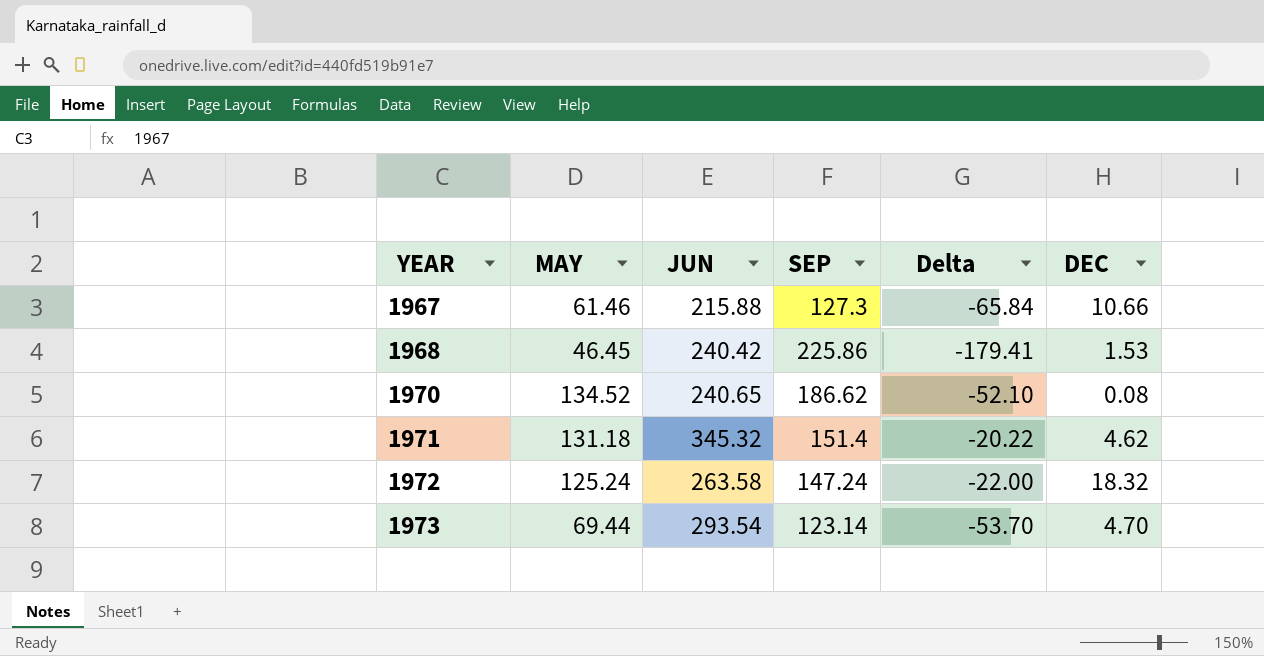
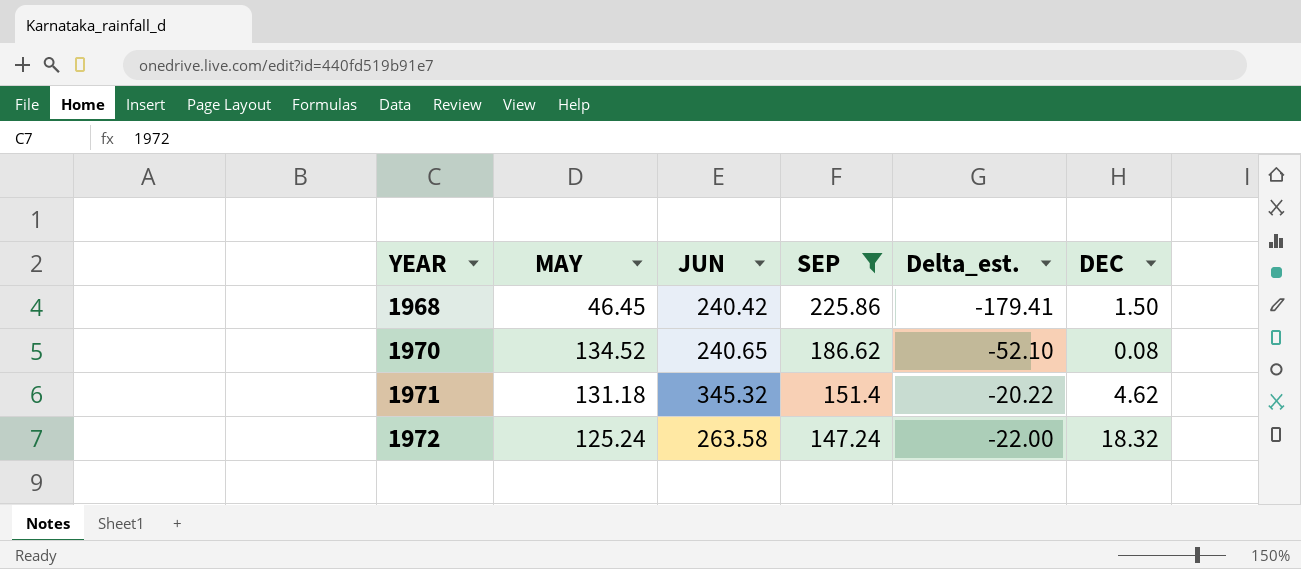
filter: none -> SEP >= 147.24
column name: Delta -> Delta_est.
1968 | DEC: 1.53 -> 1.50

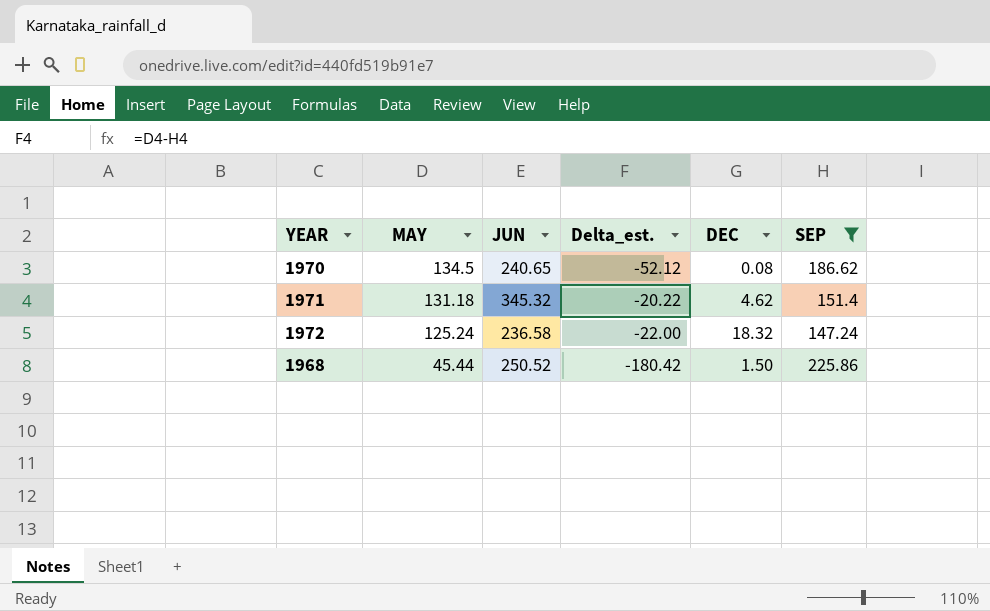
row order: YEAR ascending -> MAY descending
column SEP | position: 4 -> 6
1970 | MAY: 134.52 -> 134.5
1970 | Delta_est.: -52.10 -> -52.12
1972 | JUN: 263.58 -> 236.58
1968 | MAY: 46.45 -> 45.44
1968 | JUN: 240.42 -> 250.52
1968 | Delta_est.: -179.41 -> -180.42

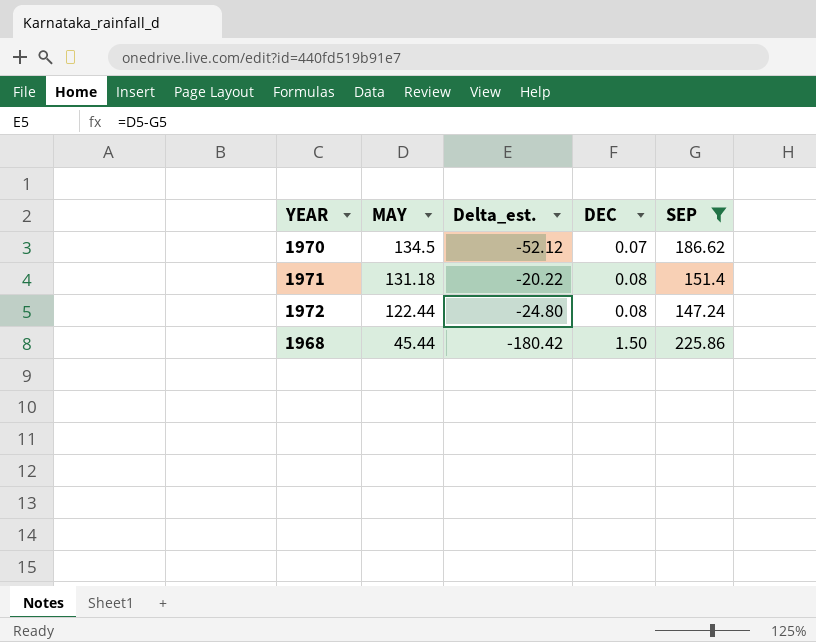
column JUN | position: 3 -> none
1970 | DEC: 0.08 -> 0.07
1971 | DEC: 4.62 -> 0.08
1972 | MAY: 125.24 -> 122.44
1972 | Delta_est.: -22.00 -> -24.80
1972 | DEC: 18.32 -> 0.08

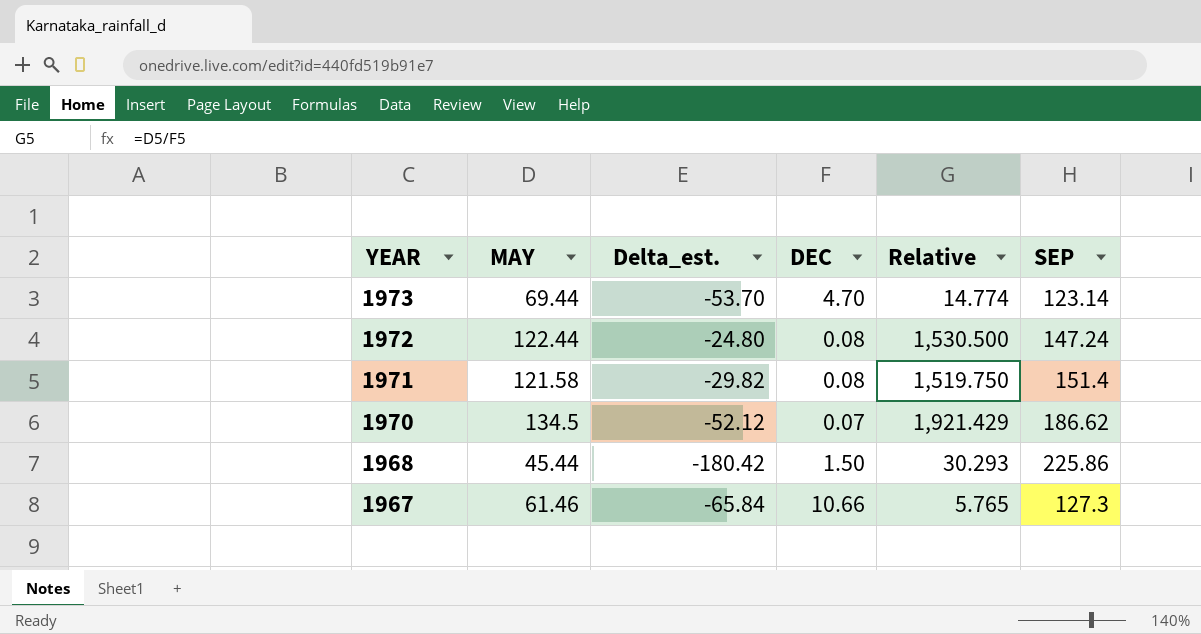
filter: SEP >= 147.24 -> none
row order: MAY descending -> YEAR descending
column Relative | formula: none -> [MAY] / [DEC]
1971 | MAY: 131.18 -> 121.58
1971 | Delta_est.: -20.22 -> -29.82

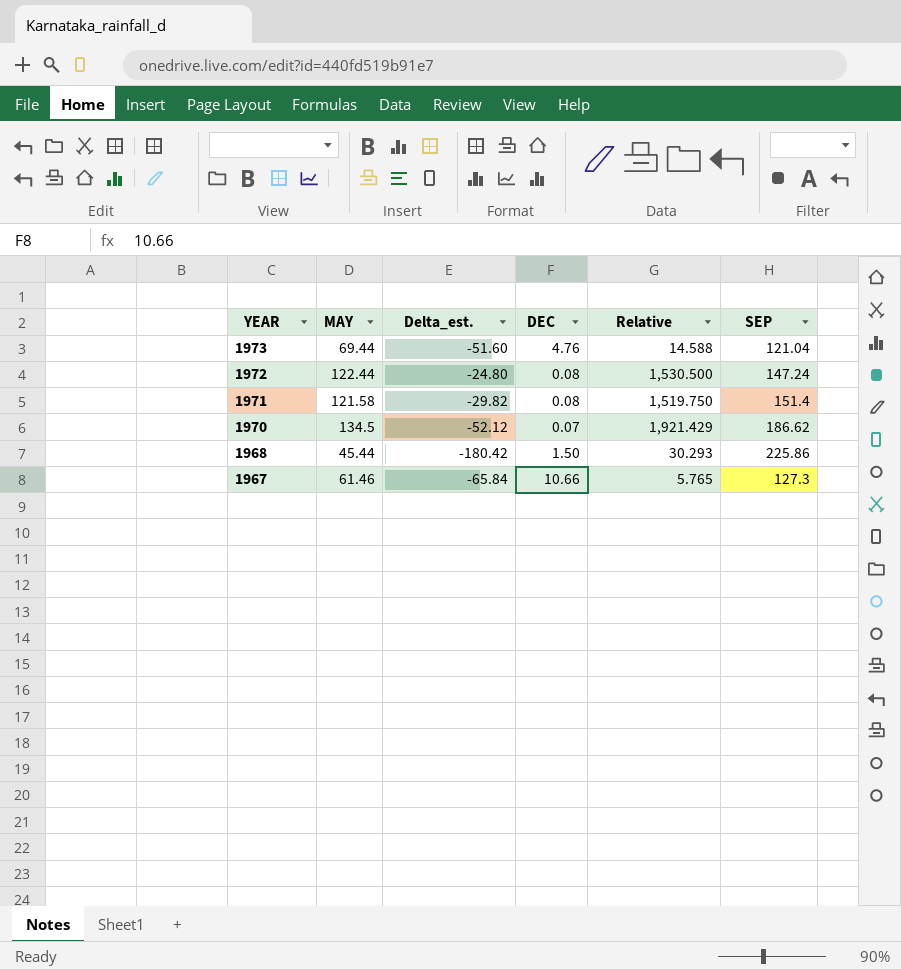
1973 | Delta_est.: -53.70 -> -51.60
1973 | DEC: 4.70 -> 4.76
1973 | Relative: 14.774 -> 14.588
1973 | SEP: 123.14 -> 121.04

